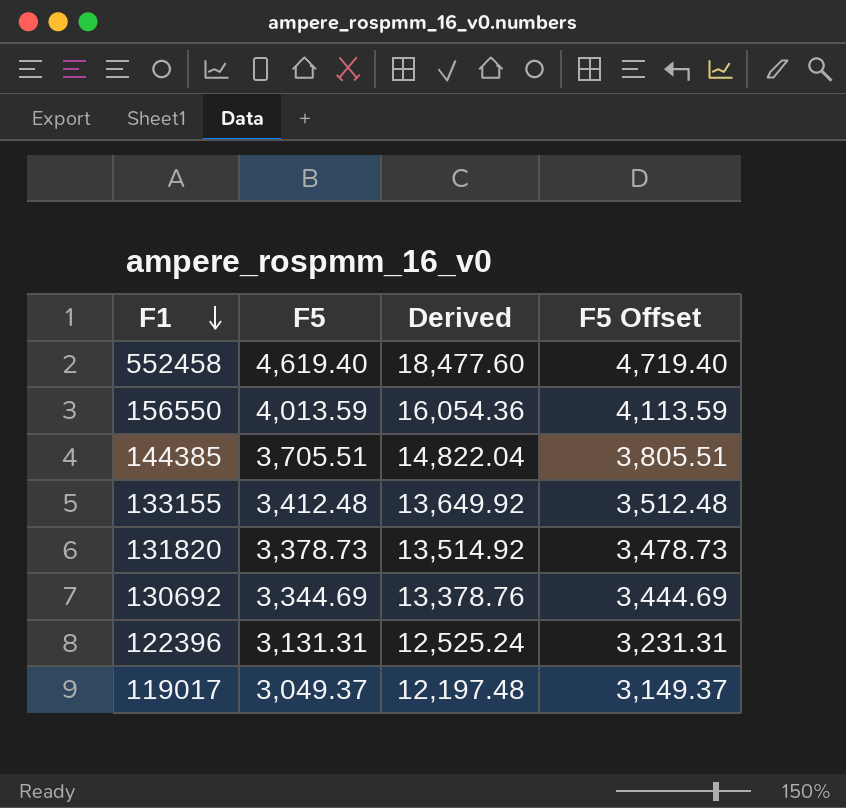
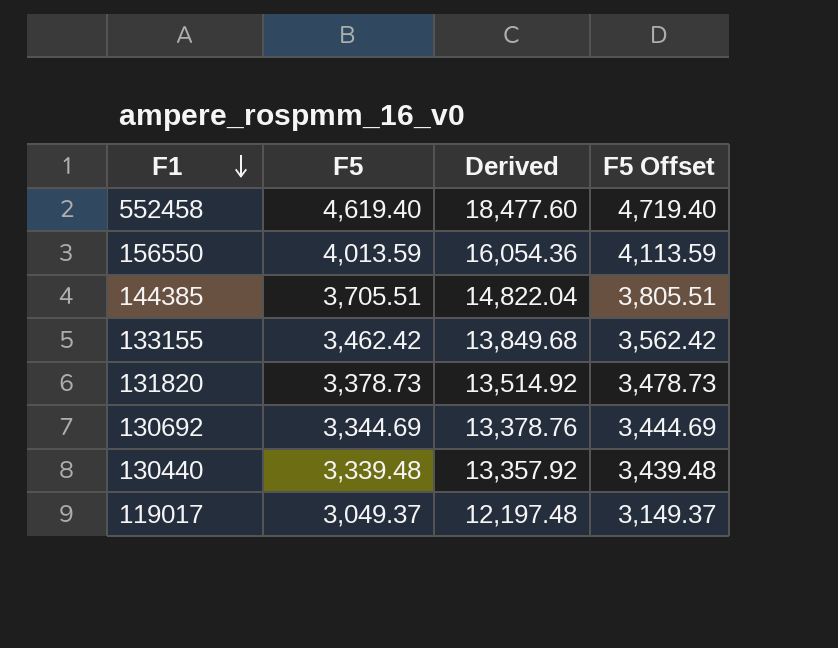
row 122396: 3,131.31 | 12,525.24 | 3,231.31 -> none
133155 | F5: 3,412.48 -> 3,462.42
133155 | Derived: 13,649.92 -> 13,849.68
133155 | F5 Offset: 3,512.48 -> 3,562.42
row 130440: none -> 3,339.48 | 13,357.92 | 3,439.48

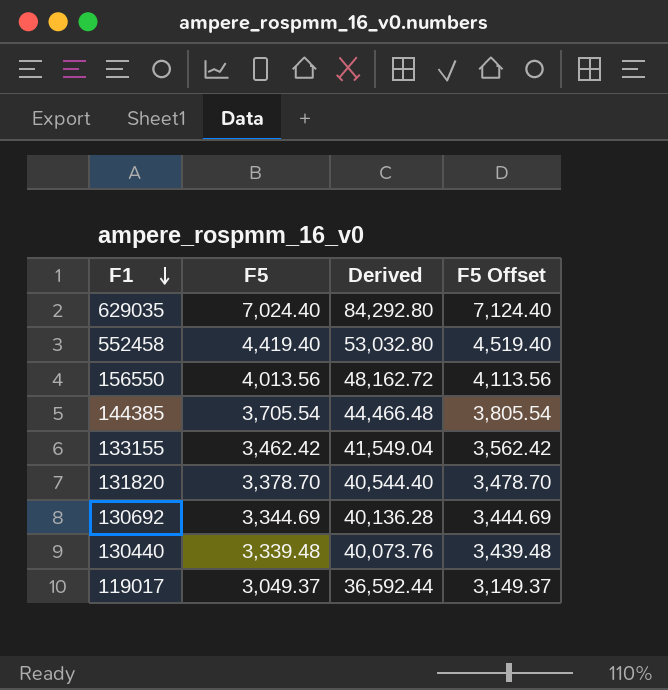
column Derived | formula: [F5] * 4 -> [F5] * 12
row 629035: none -> 7,024.40 | 84,292.80 | 7,124.40
552458 | F5: 4,619.40 -> 4,419.40
552458 | F5 Offset: 4,719.40 -> 4,519.40
156550 | F5: 4,013.59 -> 4,013.56
156550 | F5 Offset: 4,113.59 -> 4,113.56
144385 | F5: 3,705.51 -> 3,705.54
144385 | F5 Offset: 3,805.51 -> 3,805.54
131820 | F5: 3,378.73 -> 3,378.70
131820 | F5 Offset: 3,478.73 -> 3,478.70

